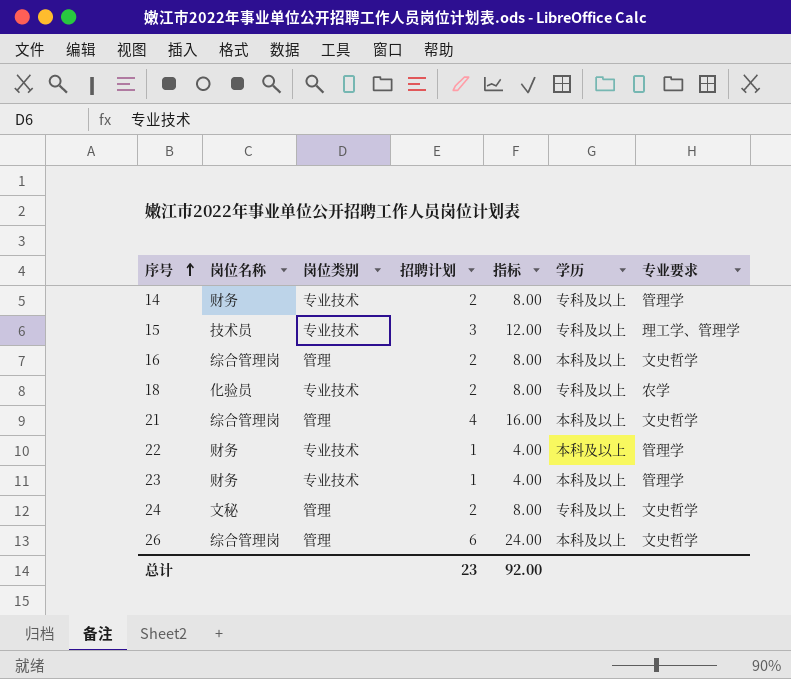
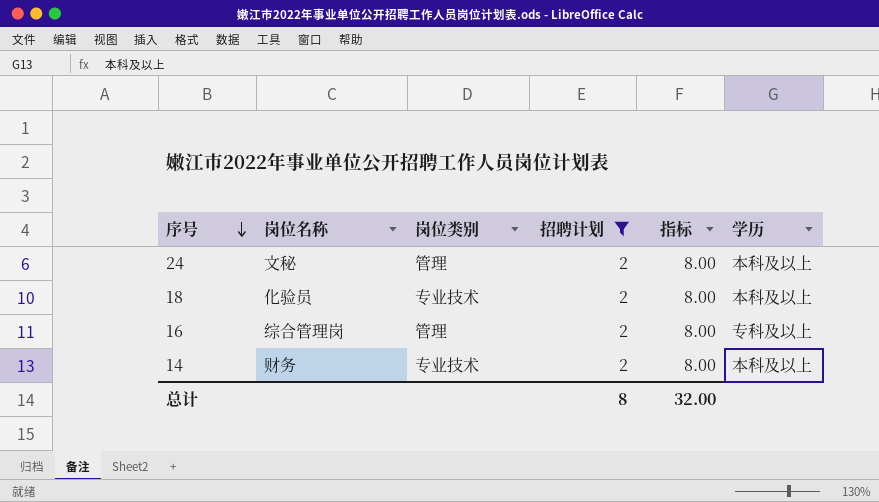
filter: none -> 招聘计划 = 2
row order: 序号 ascending -> 序号 descending
column 专业要求 | position: 7 -> none
24 | 学历: 专科及以上 -> 本科及以上
18 | 学历: 专科及以上 -> 本科及以上
16 | 学历: 本科及以上 -> 专科及以上
14 | 学历: 专科及以上 -> 本科及以上
总计 | 招聘计划: 23 -> 8
总计 | 指标: 92.00 -> 32.00

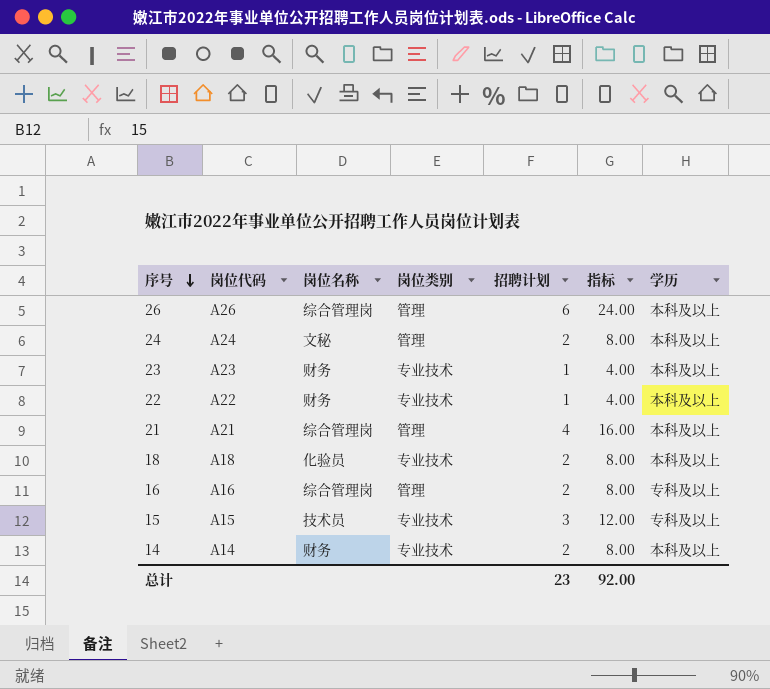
filter: 招聘计划 = 2 -> none
column 岗位代码 | position: none -> 2
总计 | 招聘计划: 8 -> 23
总计 | 指标: 32.00 -> 92.00

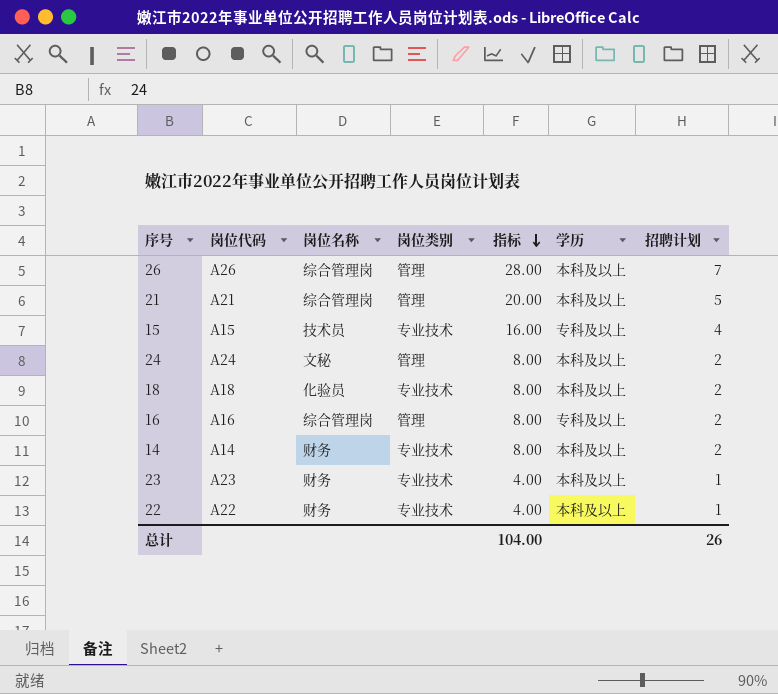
row order: 序号 descending -> 指标 descending
column 招聘计划 | position: 5 -> 7
26 | 指标: 24.00 -> 28.00
26 | 招聘计划: 6 -> 7
21 | 指标: 16.00 -> 20.00
21 | 招聘计划: 4 -> 5
15 | 指标: 12.00 -> 16.00
15 | 招聘计划: 3 -> 4
总计 | 指标: 92.00 -> 104.00
总计 | 招聘计划: 23 -> 26

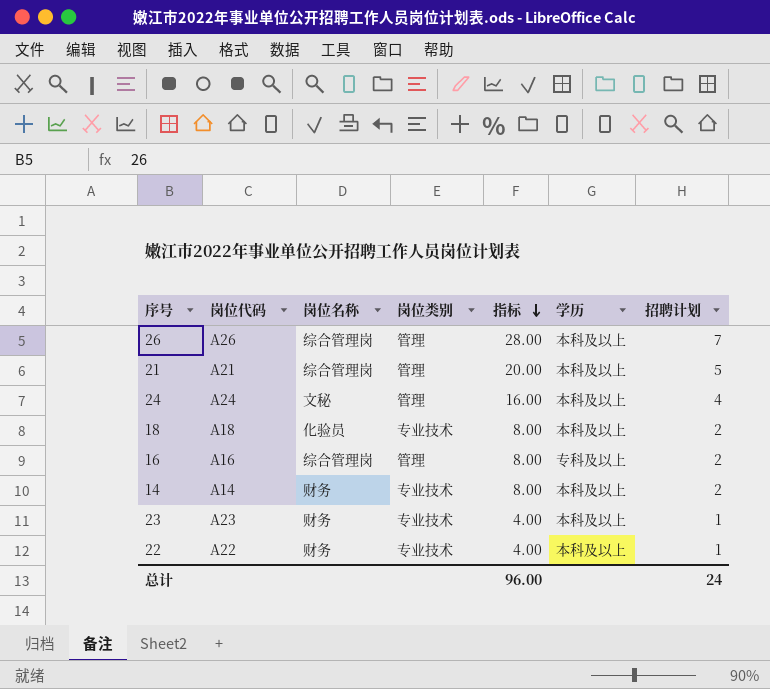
row 15: A15 | 技术员 | 专业技术 | 16.00 | 专科及以上 | 4 -> none
24 | 指标: 8.00 -> 16.00
24 | 招聘计划: 2 -> 4
总计 | 指标: 104.00 -> 96.00
总计 | 招聘计划: 26 -> 24

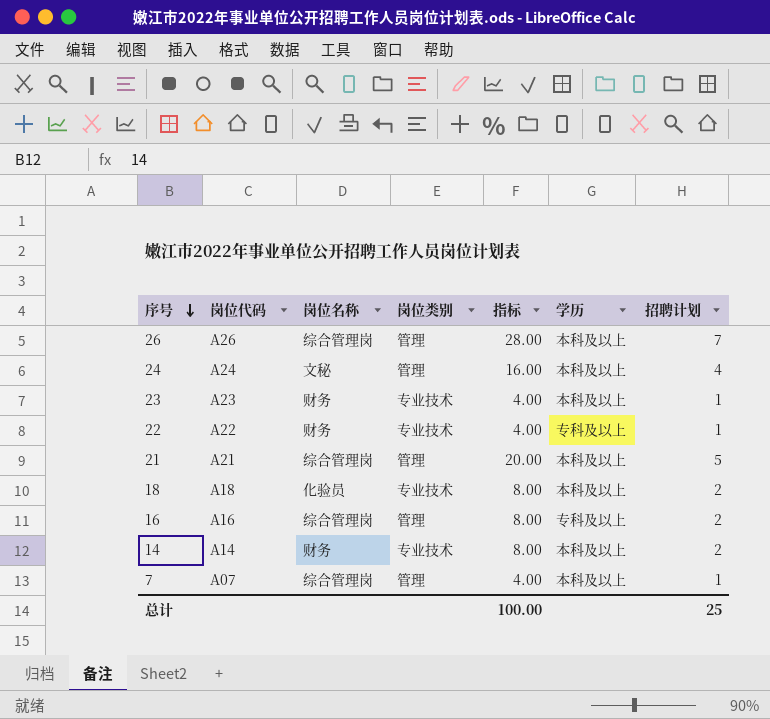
row order: 指标 descending -> 序号 descending
22 | 学历: 本科及以上 -> 专科及以上
row 7: none -> A07 | 综合管理岗 | 管理 | 4.00 | 本科及以上 | 1
总计 | 指标: 96.00 -> 100.00
总计 | 招聘计划: 24 -> 25

